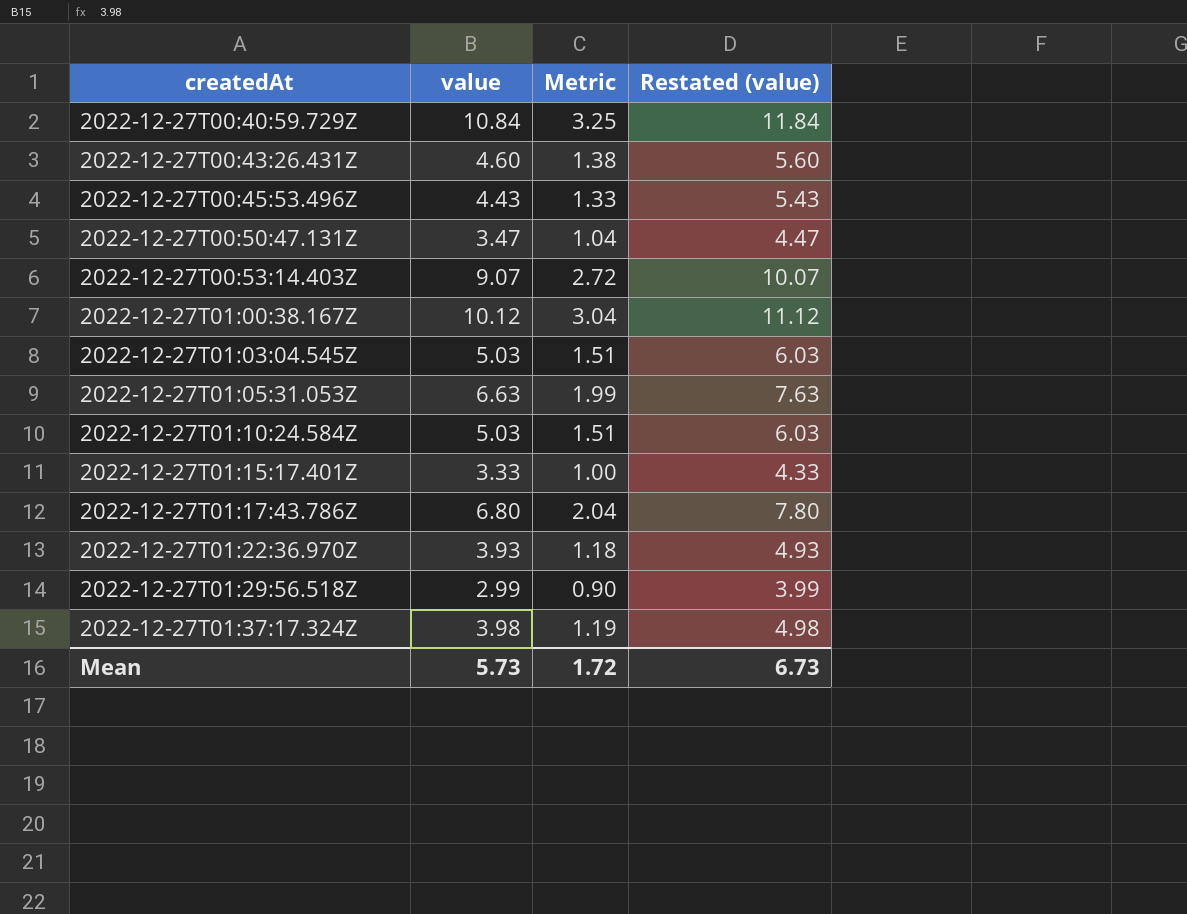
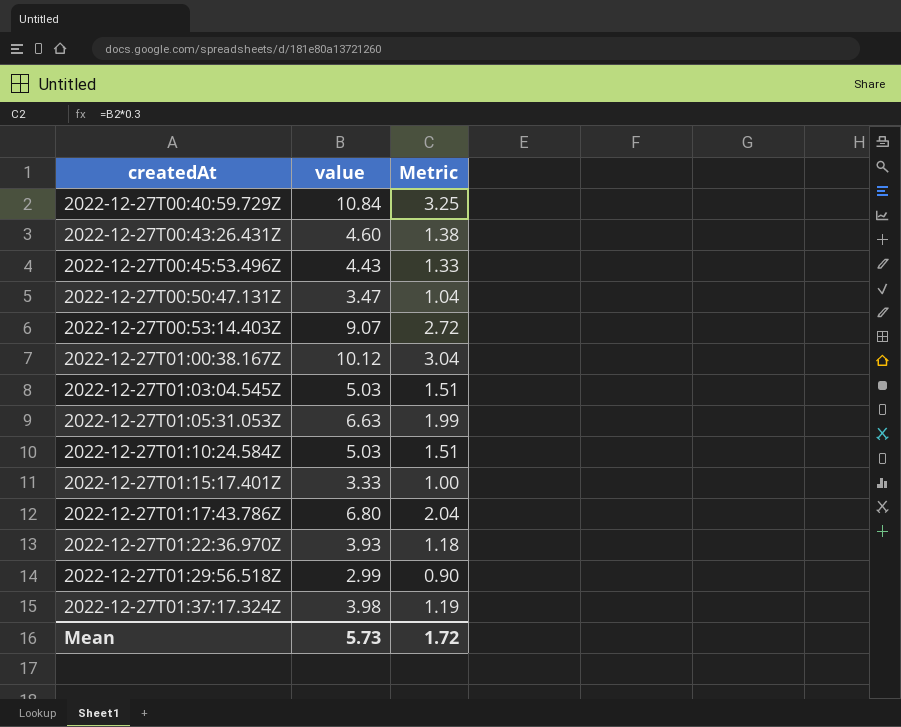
column Restated (value) | formula: [value] + 1 -> none

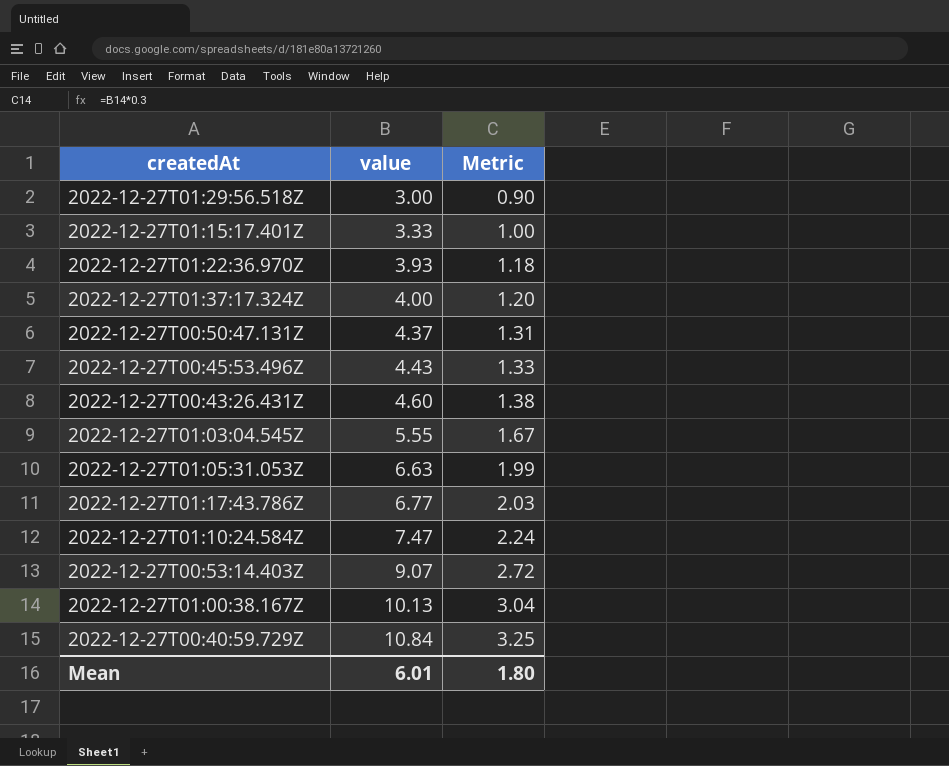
row order: createdAt ascending -> value ascending
2022-12-27T01:29:56.518Z | value: 2.99 -> 3.00
2022-12-27T01:37:17.324Z | value: 3.98 -> 4.00
2022-12-27T01:37:17.324Z | Metric: 1.19 -> 1.20
2022-12-27T00:50:47.131Z | value: 3.47 -> 4.37
2022-12-27T00:50:47.131Z | Metric: 1.04 -> 1.31
2022-12-27T01:03:04.545Z | value: 5.03 -> 5.55
2022-12-27T01:03:04.545Z | Metric: 1.51 -> 1.67
2022-12-27T01:17:43.786Z | value: 6.80 -> 6.77
2022-12-27T01:17:43.786Z | Metric: 2.04 -> 2.03
2022-12-27T01:10:24.584Z | value: 5.03 -> 7.47
2022-12-27T01:10:24.584Z | Metric: 1.51 -> 2.24
2022-12-27T01:00:38.167Z | value: 10.12 -> 10.13
Mean | value: 5.73 -> 6.01
Mean | Metric: 1.72 -> 1.80

